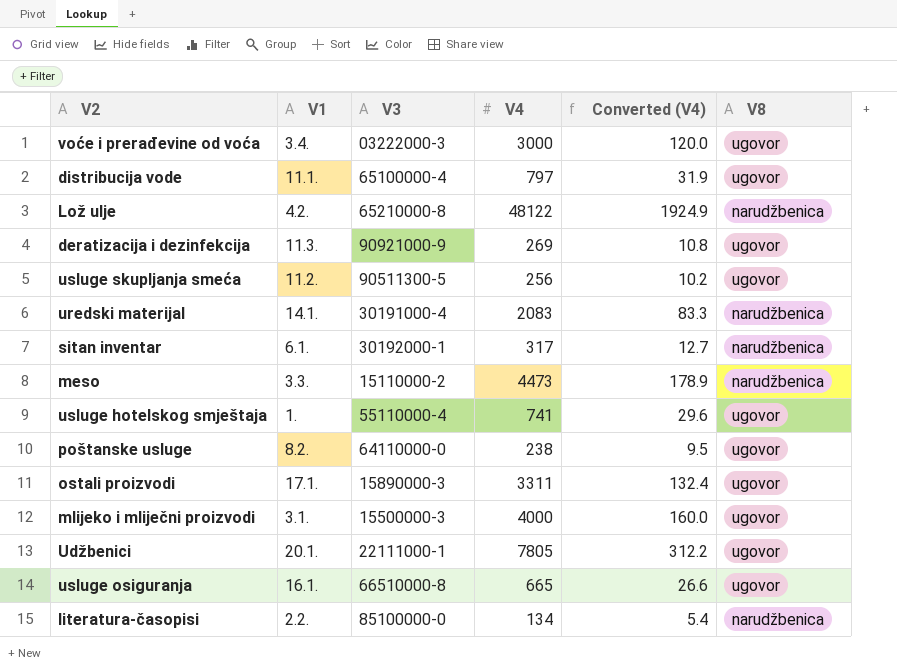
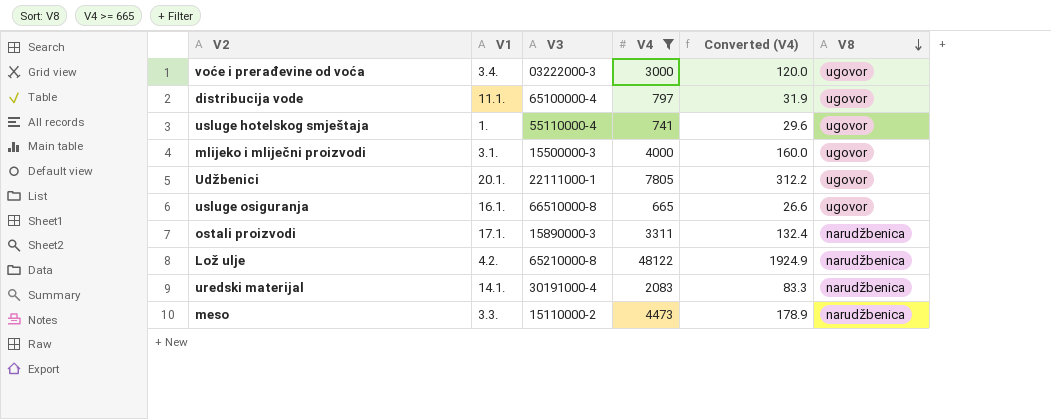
filter: none -> V4 >= 665
row order: none -> V8 descending
ostali proizvodi | V8: ugovor -> narudžbenica

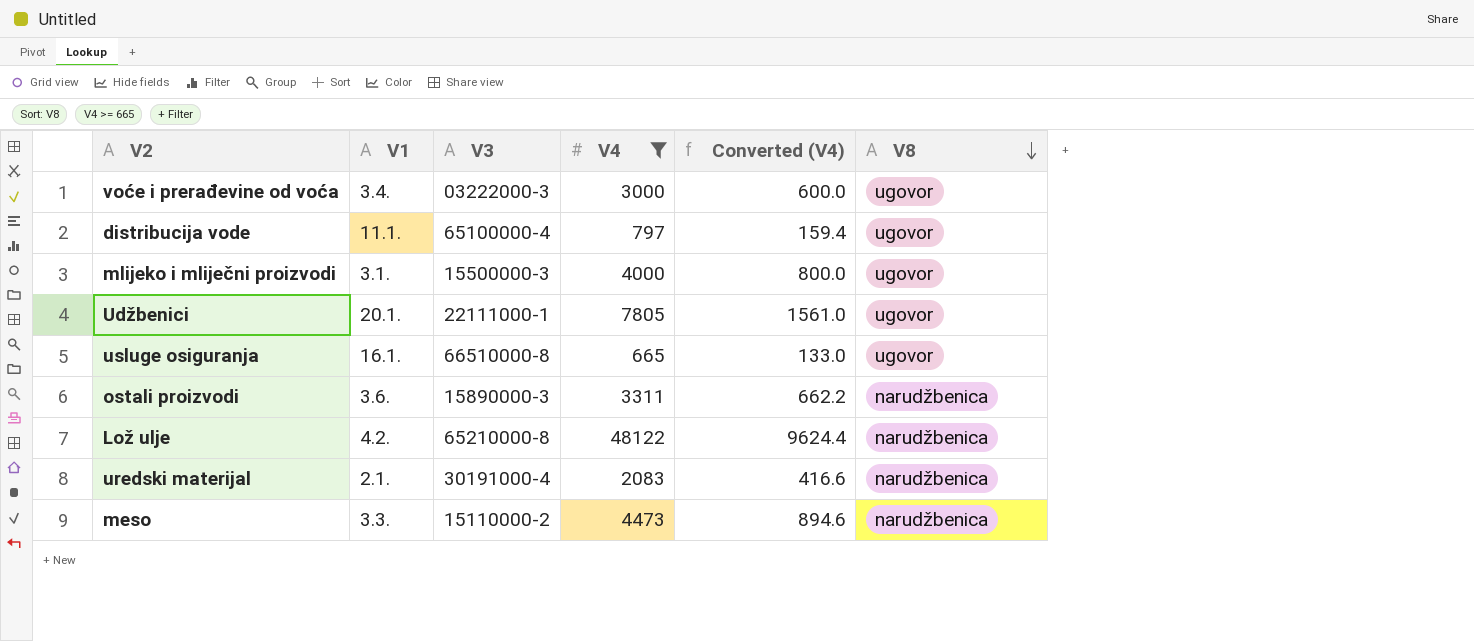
column Converted (V4) | formula: [V4] * 0.04 -> [V4] * 0.2
row usluge hotelskog smještaja: 1. | 55110000-4 | 741 | 29.6 | ugovor -> none
ostali proizvodi | V1: 17.1. -> 3.6.
uredski materijal | V1: 14.1. -> 2.1.

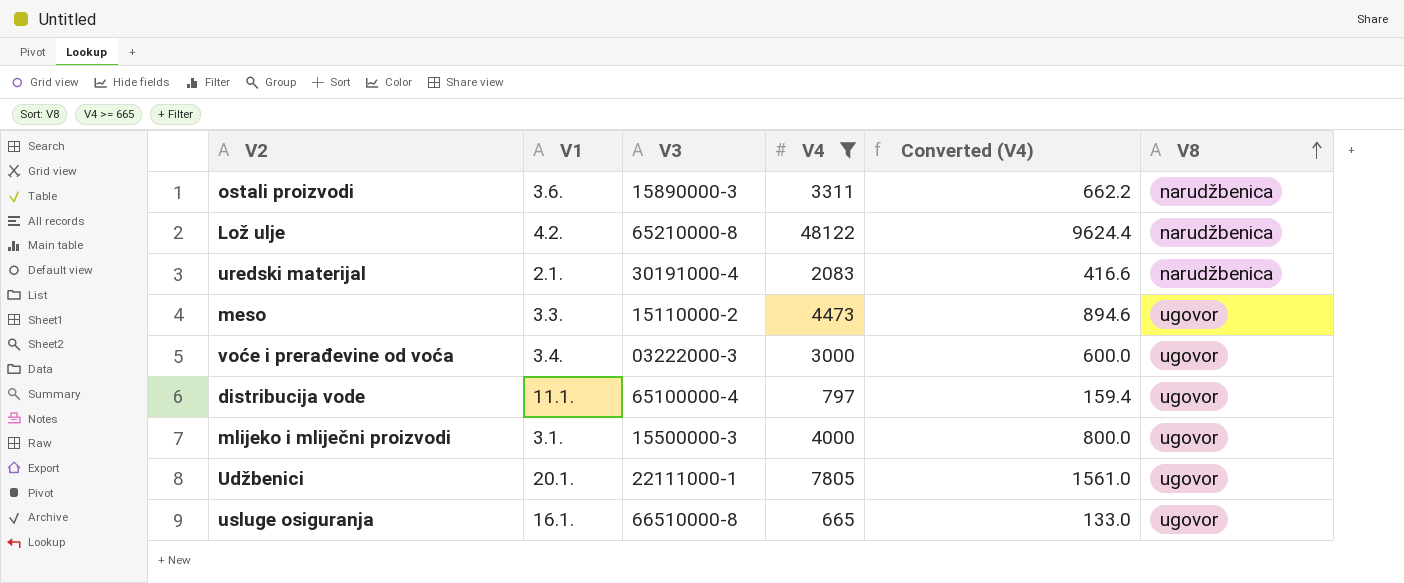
row order: V8 descending -> V8 ascending
meso | V8: narudžbenica -> ugovor

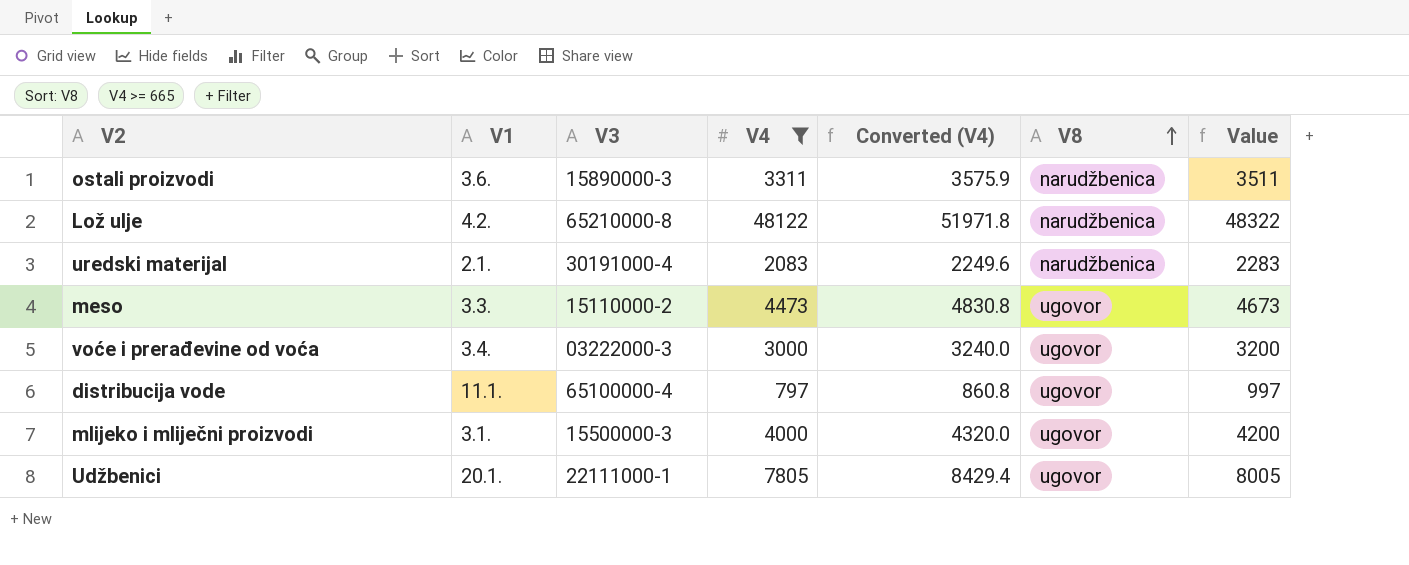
column Converted (V4) | formula: [V4] * 0.2 -> [V4] * 1.08
column Value | formula: none -> [V4] + 200
row usluge osiguranja: 16.1. | 66510000-8 | 665 | 133.0 | ugovor -> none

